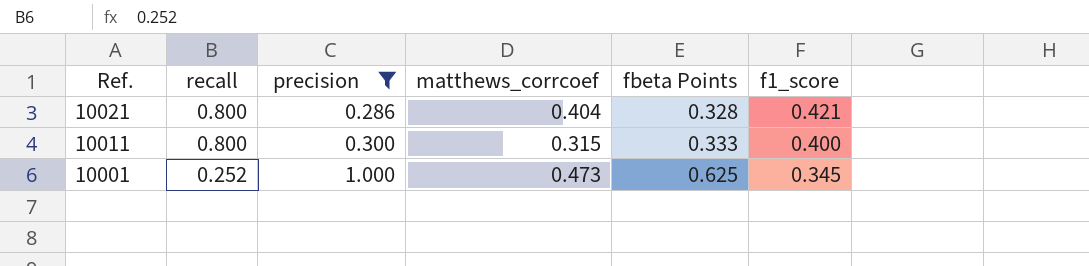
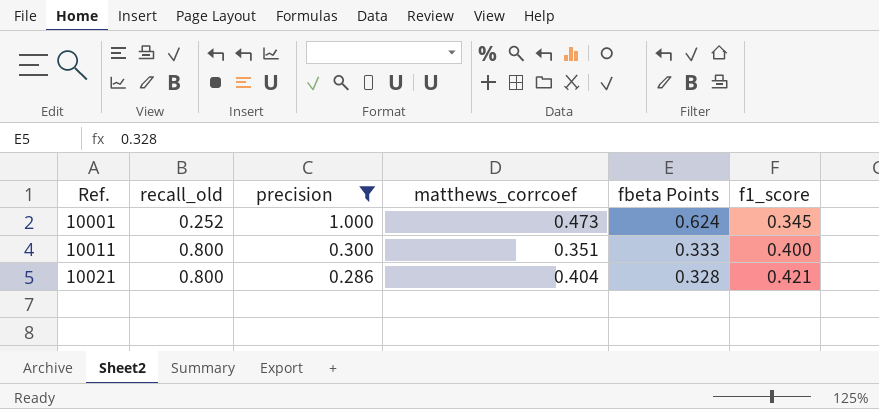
row order: Ref. descending -> Ref. ascending
column name: recall -> recall_old
10001 | fbeta Points: 0.625 -> 0.624
10011 | matthews_corrcoef: 0.315 -> 0.351

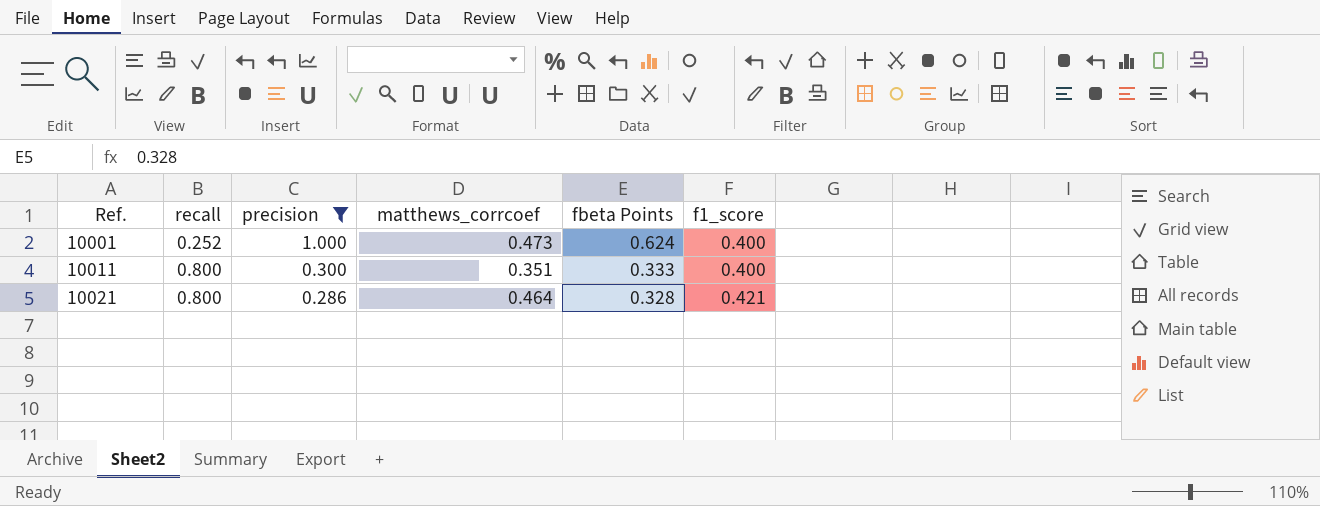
column name: recall_old -> recall
10001 | f1_score: 0.345 -> 0.400
10021 | matthews_corrcoef: 0.404 -> 0.464

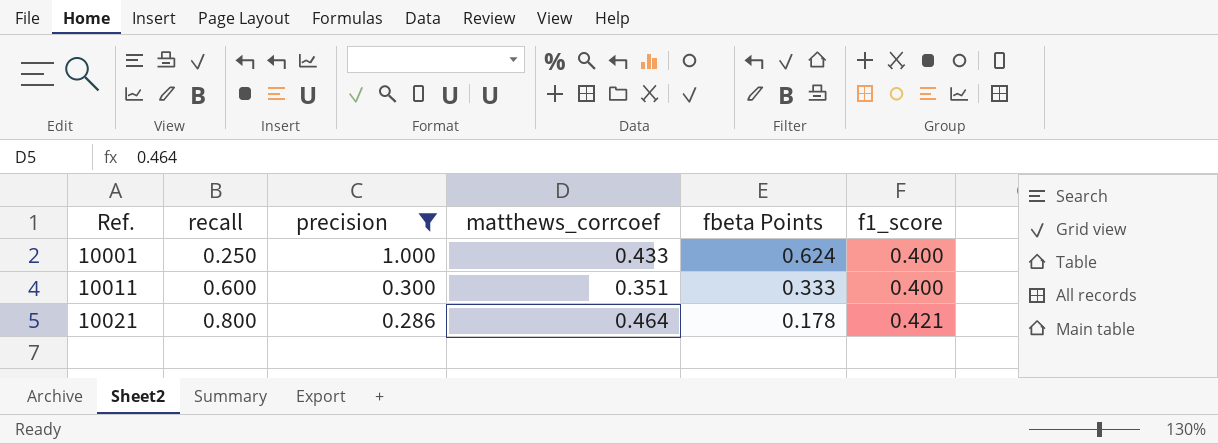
10001 | recall: 0.252 -> 0.250
10001 | matthews_corrcoef: 0.473 -> 0.433
10011 | recall: 0.800 -> 0.600
10021 | fbeta Points: 0.328 -> 0.178

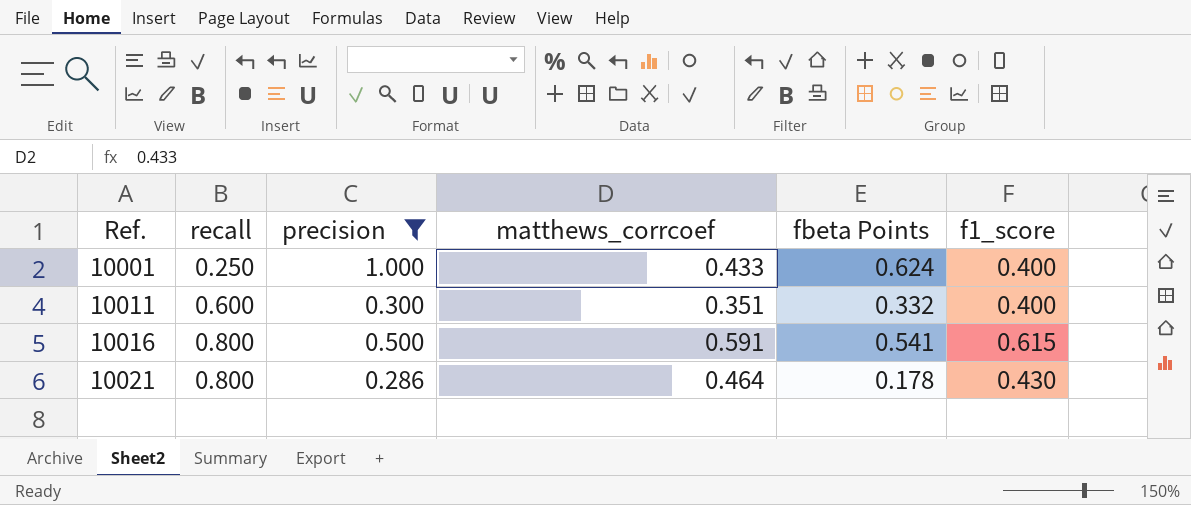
10011 | fbeta Points: 0.333 -> 0.332
row 10016: none -> 0.800 | 0.500 | 0.591 | 0.541 | 0.615
10021 | f1_score: 0.421 -> 0.430

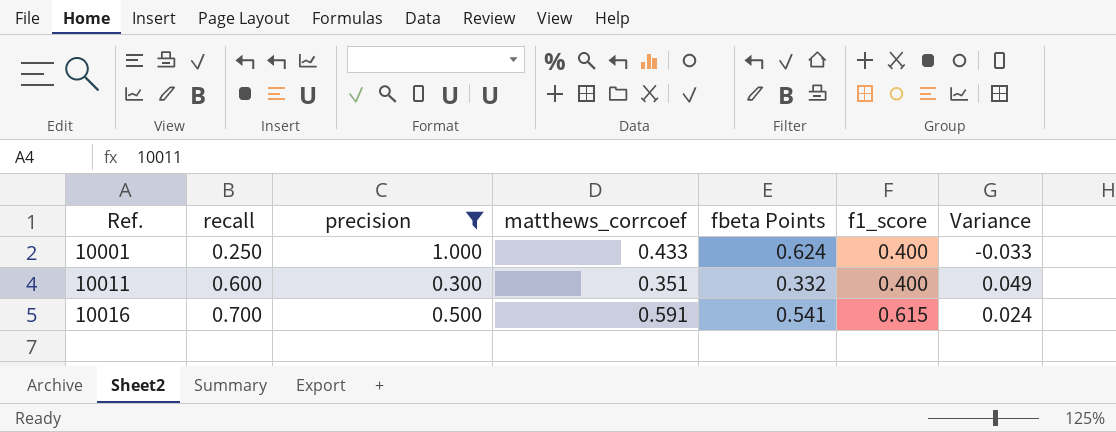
column Variance | formula: none -> [f1_score] - [matthews_corrcoef]
row 10021: 0.800 | 0.286 | 0.464 | 0.178 | 0.430 -> none
10016 | recall: 0.800 -> 0.700

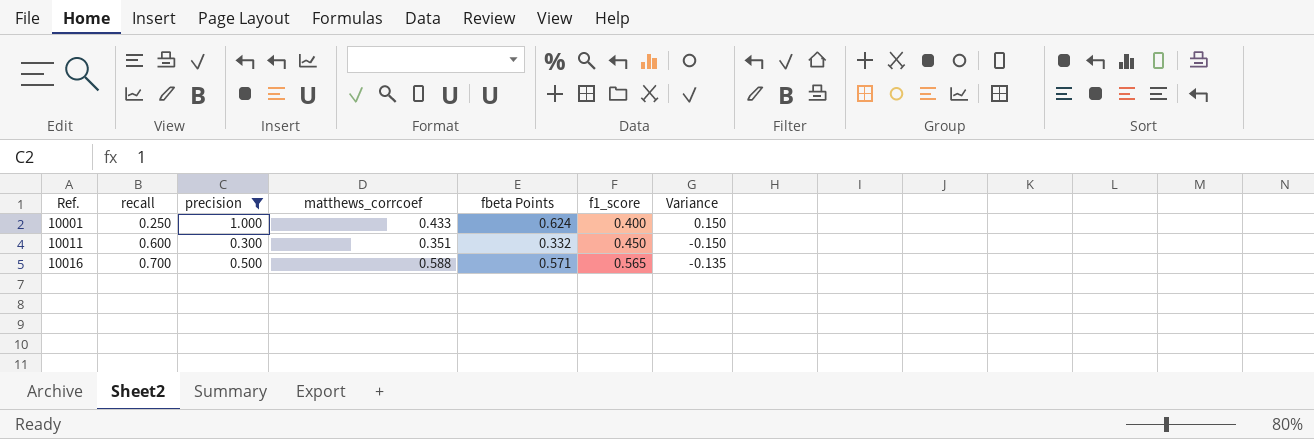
column Variance | formula: [f1_score] - [matthews_corrcoef] -> [f1_score] - [recall]
10011 | f1_score: 0.400 -> 0.450
10016 | matthews_corrcoef: 0.591 -> 0.588
10016 | fbeta Points: 0.541 -> 0.571
10016 | f1_score: 0.615 -> 0.565

